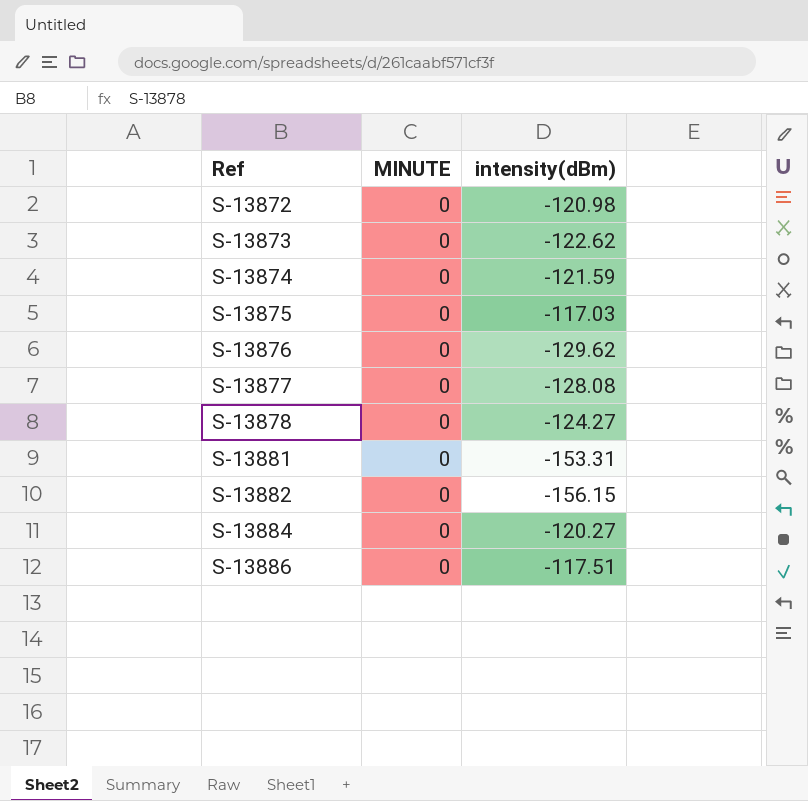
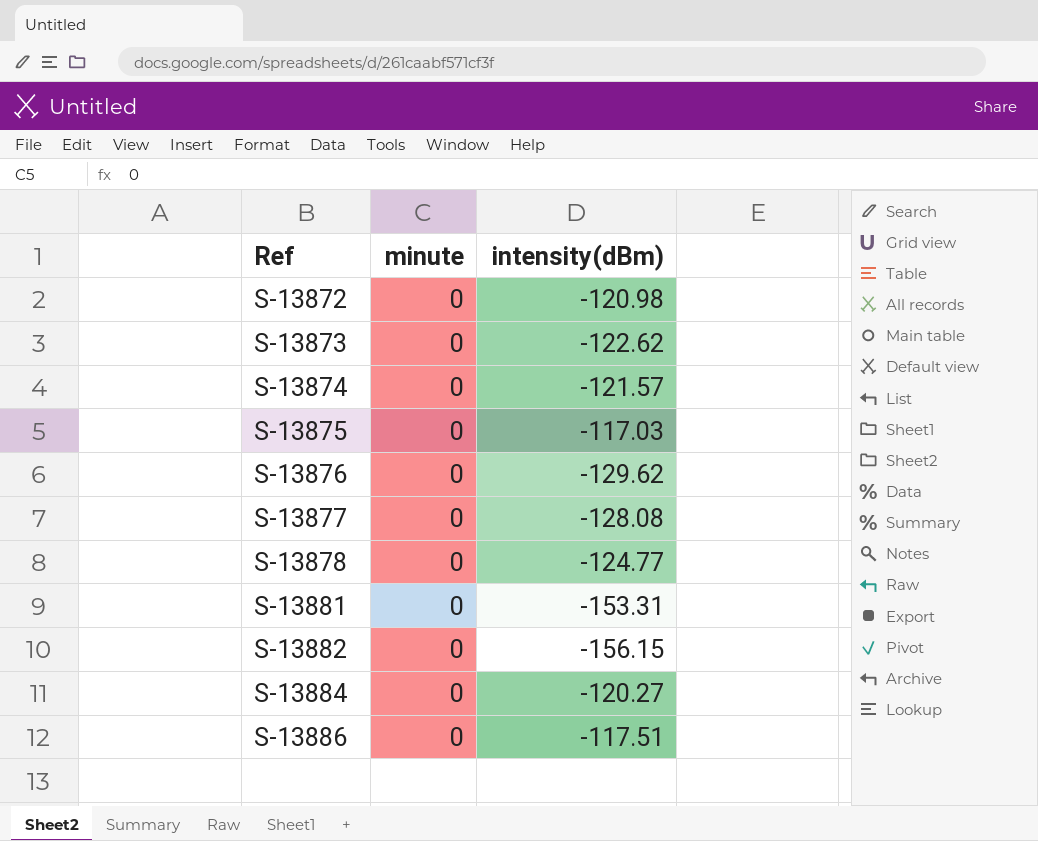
column name: MINUTE -> minute
S-13874 | intensity(dBm): -121.59 -> -121.57
S-13878 | intensity(dBm): -124.27 -> -124.77

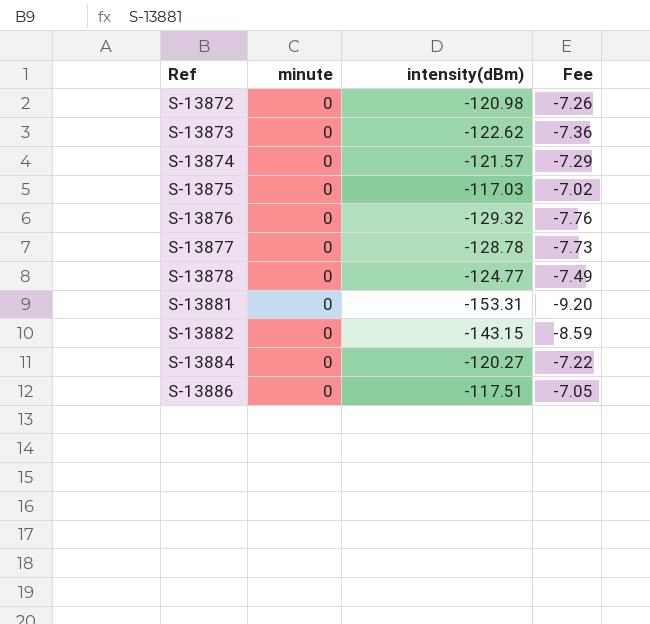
column Fee | formula: none -> [intensity(dBm)] * 0.06
S-13876 | intensity(dBm): -129.62 -> -129.32
S-13877 | intensity(dBm): -128.08 -> -128.78
S-13882 | intensity(dBm): -156.15 -> -143.15

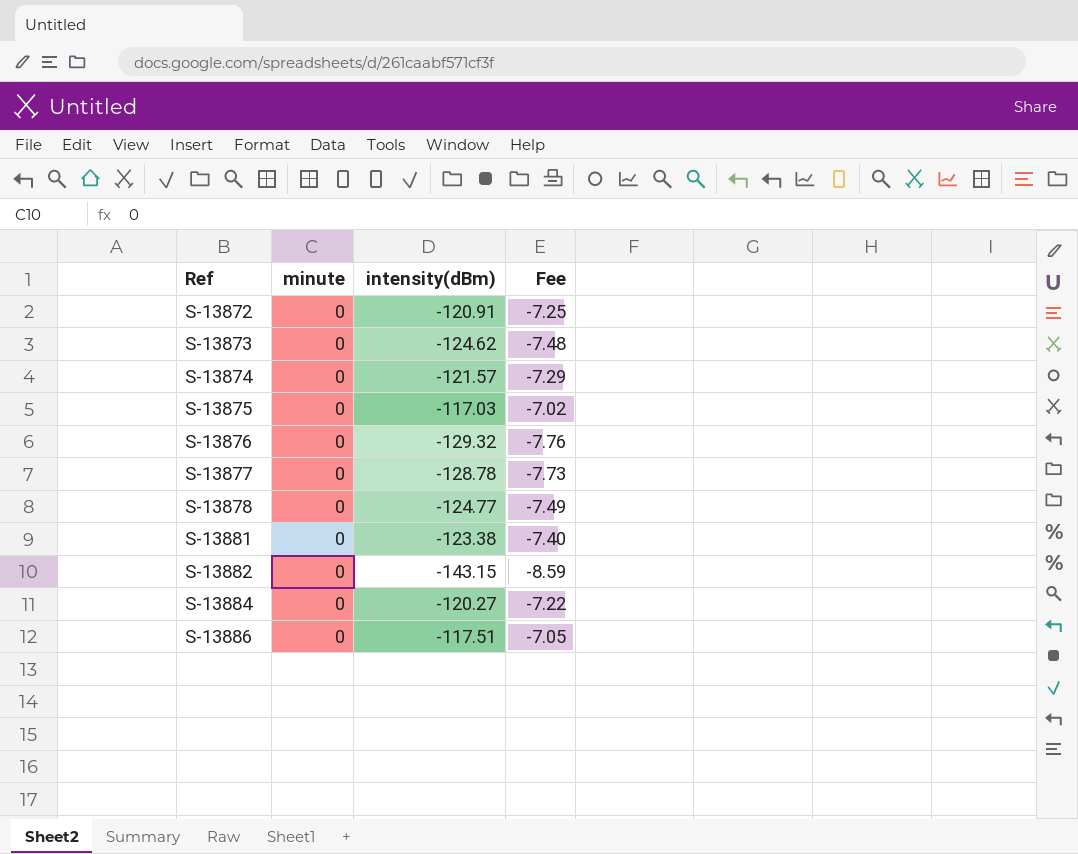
S-13872 | intensity(dBm): -120.98 -> -120.91
S-13872 | Fee: -7.26 -> -7.25
S-13873 | intensity(dBm): -122.62 -> -124.62
S-13873 | Fee: -7.36 -> -7.48
S-13881 | intensity(dBm): -153.31 -> -123.38
S-13881 | Fee: -9.20 -> -7.40

